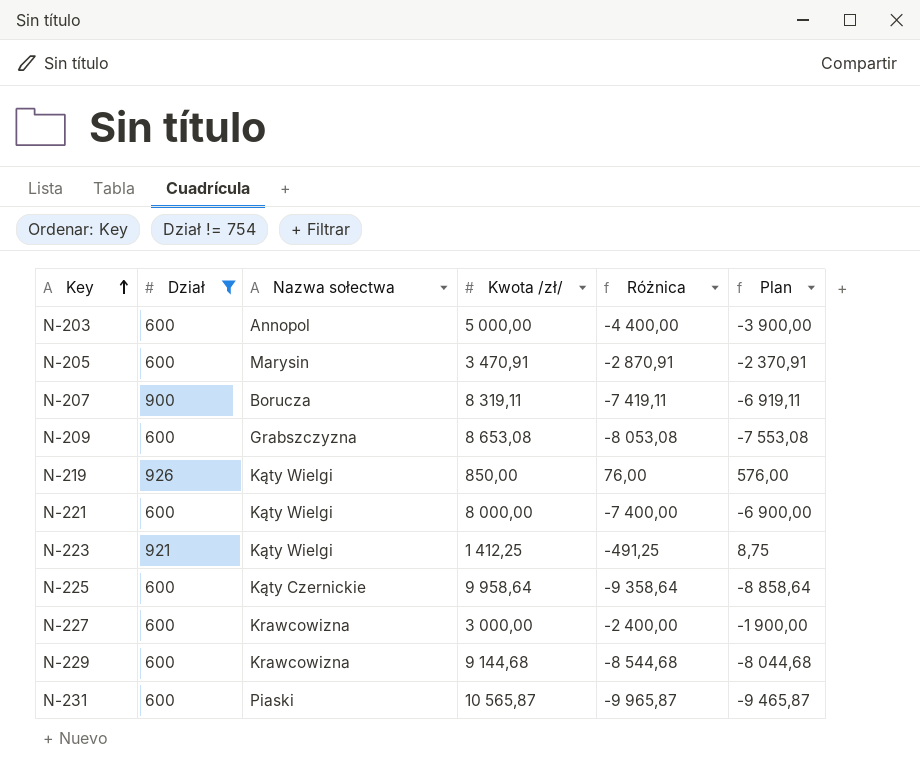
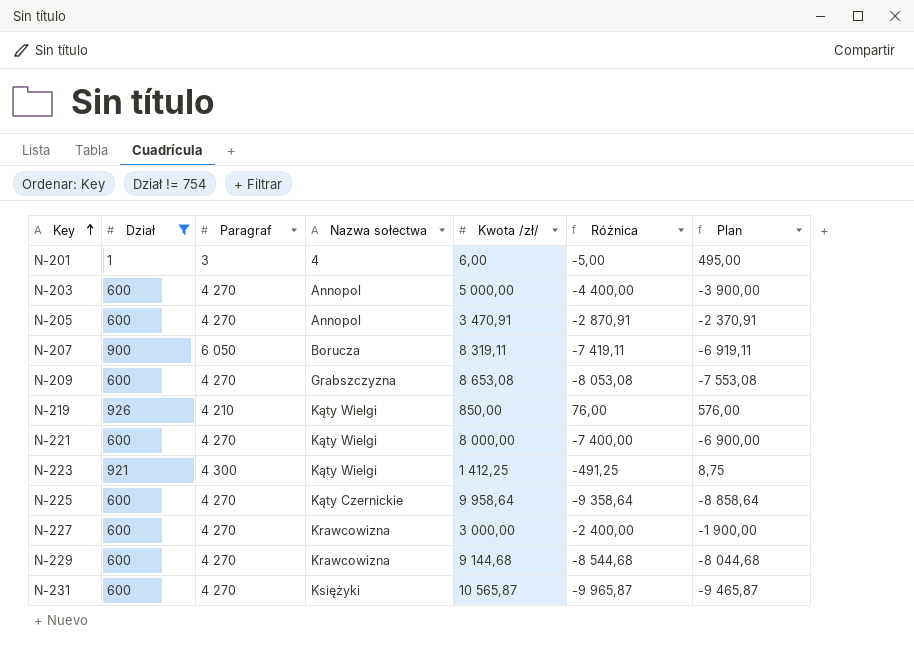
column Paragraf | position: none -> 3
row N-201: none -> 1 | 3 | 4 | 6,00 | -5,00 | 495,00
N-205 | Nazwa sołectwa: Marysin -> Annopol
N-231 | Nazwa sołectwa: Piaski -> Księżyki

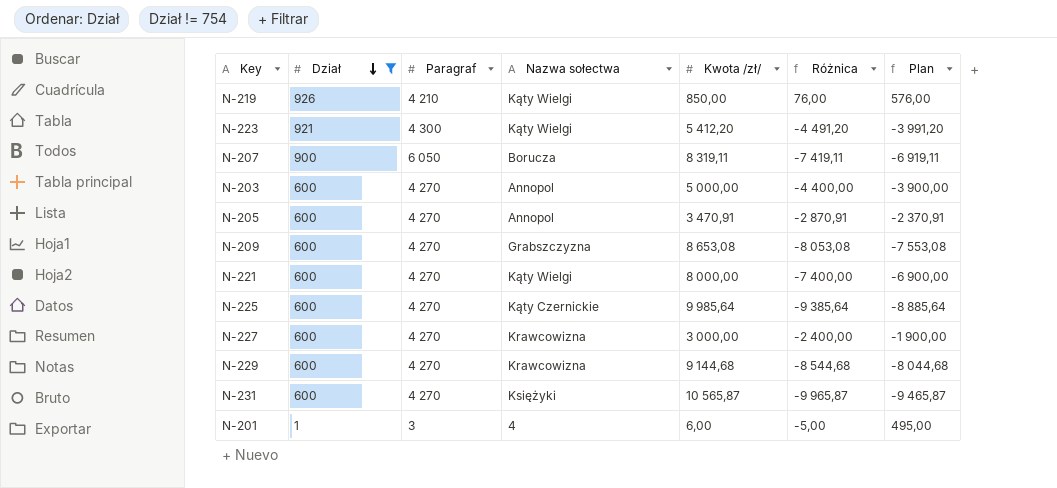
row order: Key ascending -> Dział descending
N-223 | Kwota /zł/: 1 412,25 -> 5 412,20
N-223 | Różnica: -491,25 -> -4 491,20
N-223 | Plan: 8,75 -> -3 991,20
N-225 | Kwota /zł/: 9 958,64 -> 9 985,64
N-225 | Różnica: -9 358,64 -> -9 385,64
N-225 | Plan: -8 858,64 -> -8 885,64

